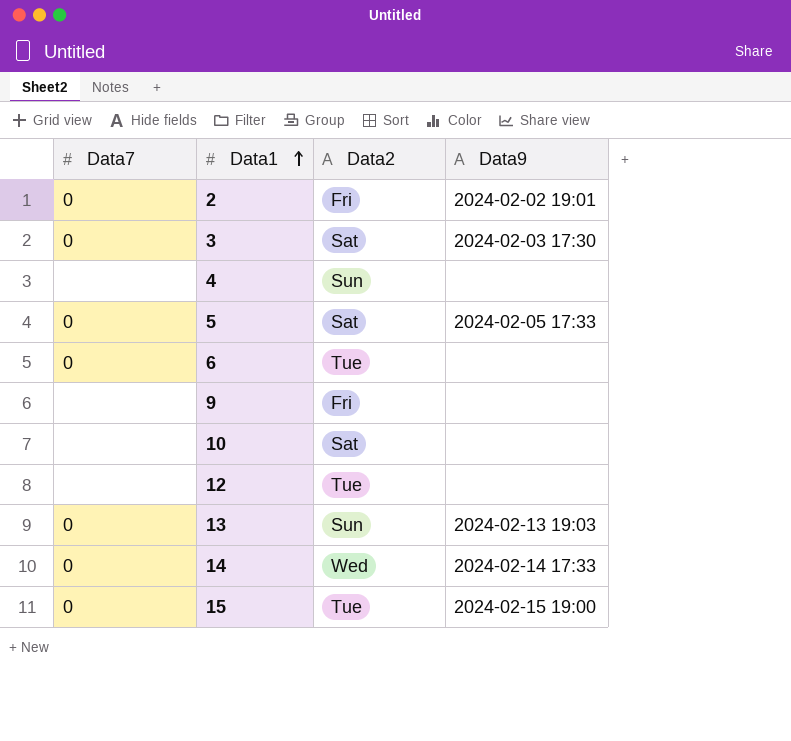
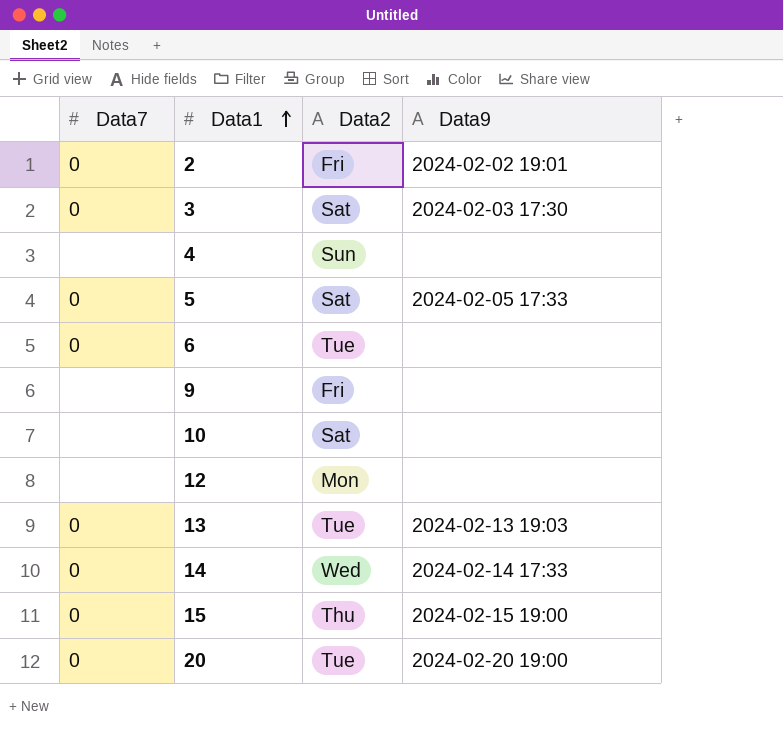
12 | Data2: Tue -> Mon
13 | Data2: Sun -> Tue
15 | Data2: Tue -> Thu
row 20: none -> 0 | Tue | 2024-02-20 19:00

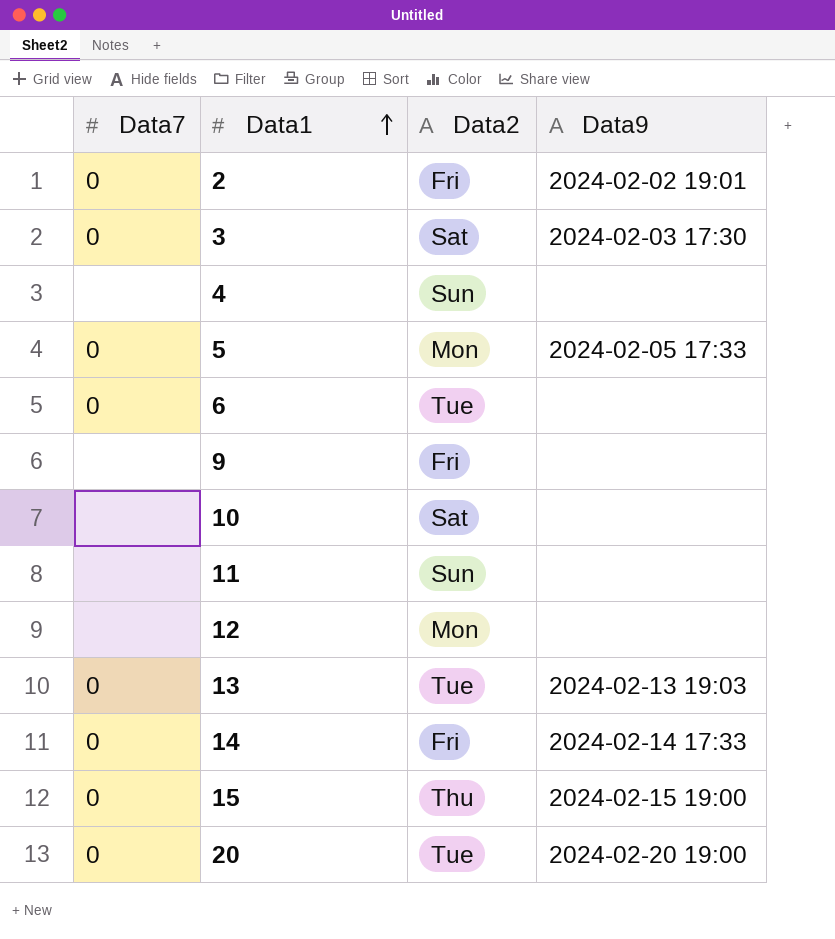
5 | Data2: Sat -> Mon
row 11: none -> none | Sun | none
14 | Data2: Wed -> Fri

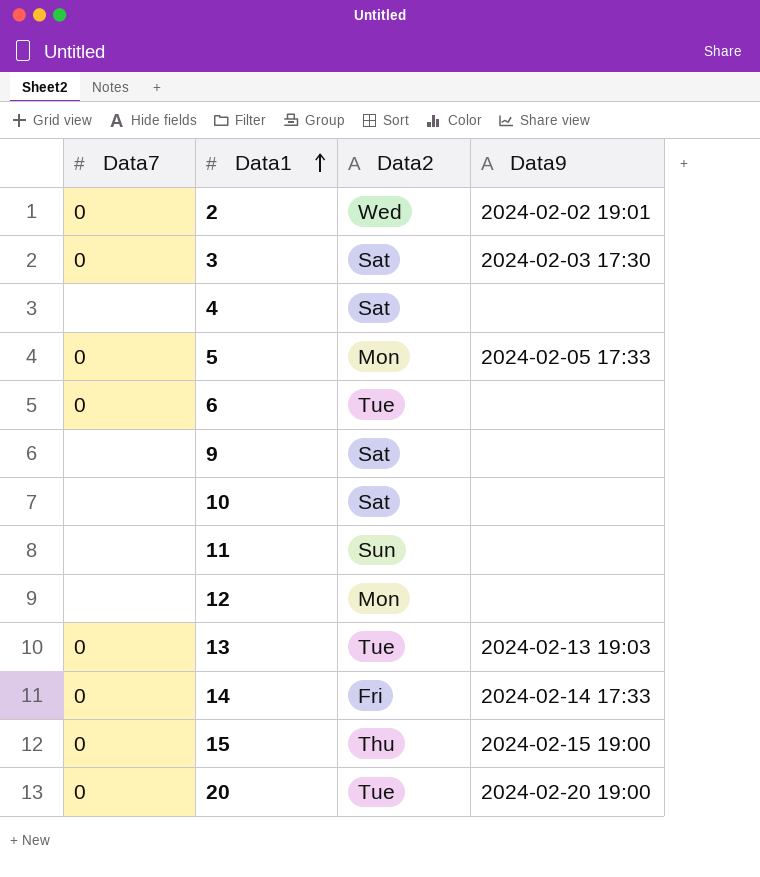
2 | Data2: Fri -> Wed
4 | Data2: Sun -> Sat
9 | Data2: Fri -> Sat

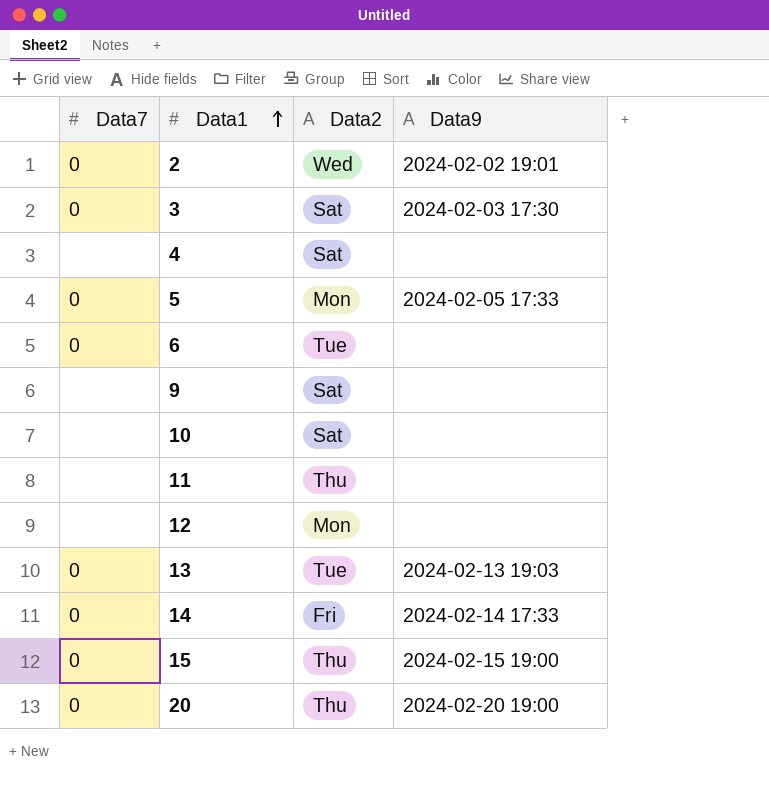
11 | Data2: Sun -> Thu
20 | Data2: Tue -> Thu

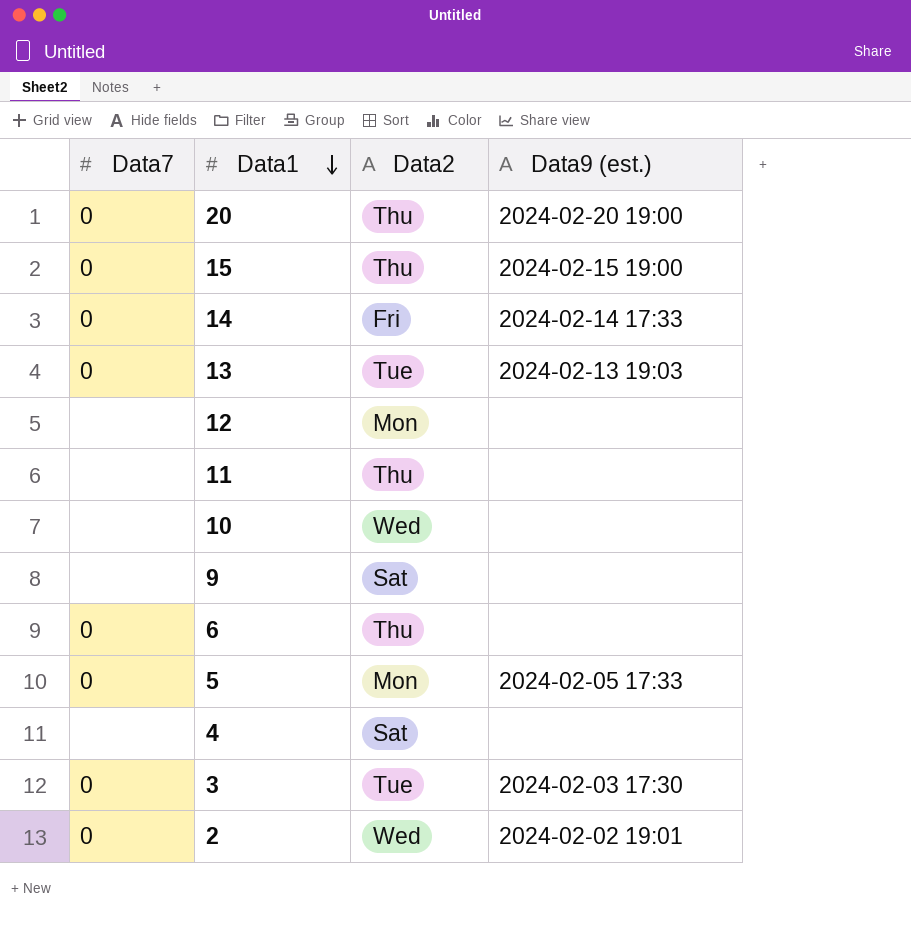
row order: Data1 ascending -> Data1 descending
column name: Data9 -> Data9 (est.)
10 | Data2: Sat -> Wed
6 | Data2: Tue -> Thu
3 | Data2: Sat -> Tue

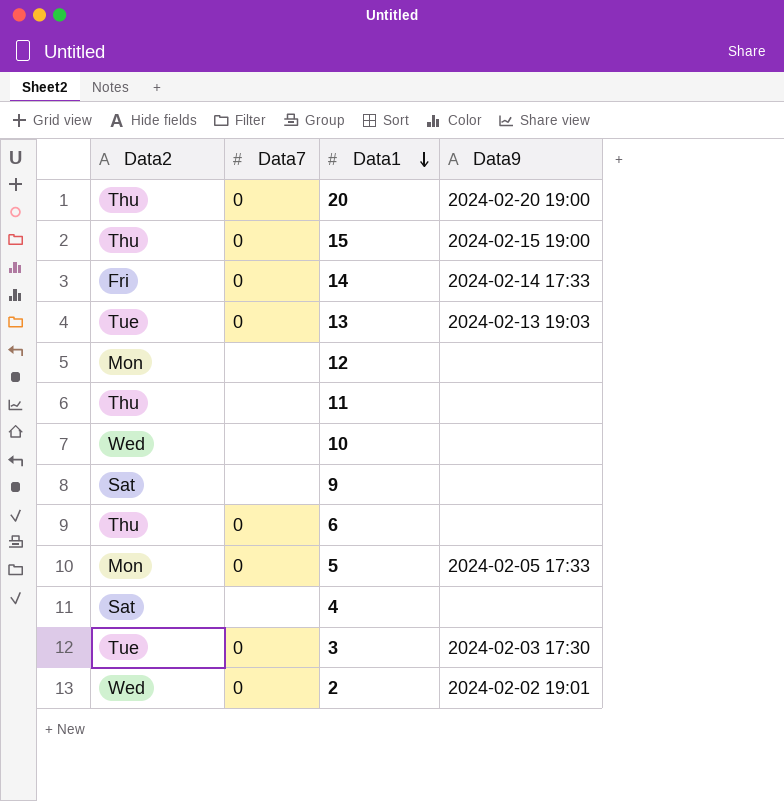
column Data2 | position: 3 -> 1
column name: Data9 (est.) -> Data9

